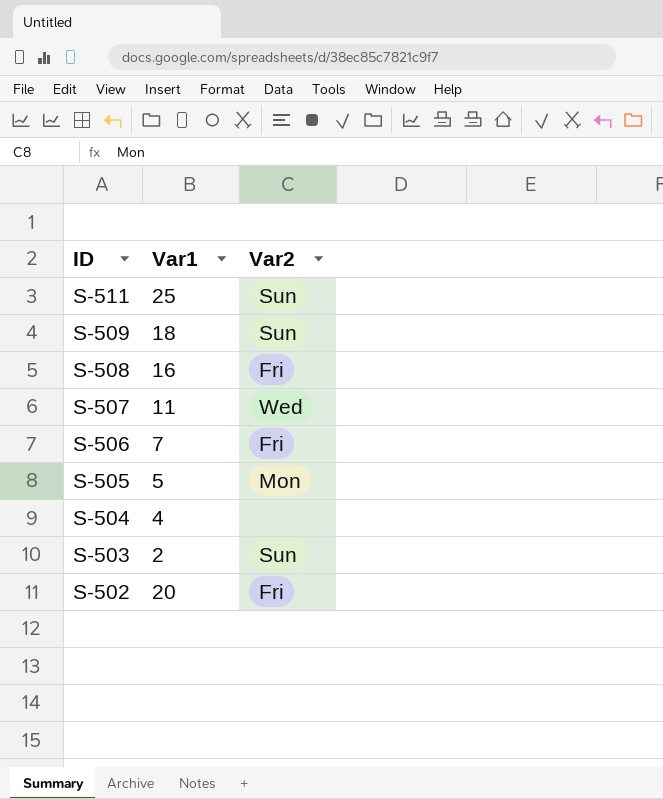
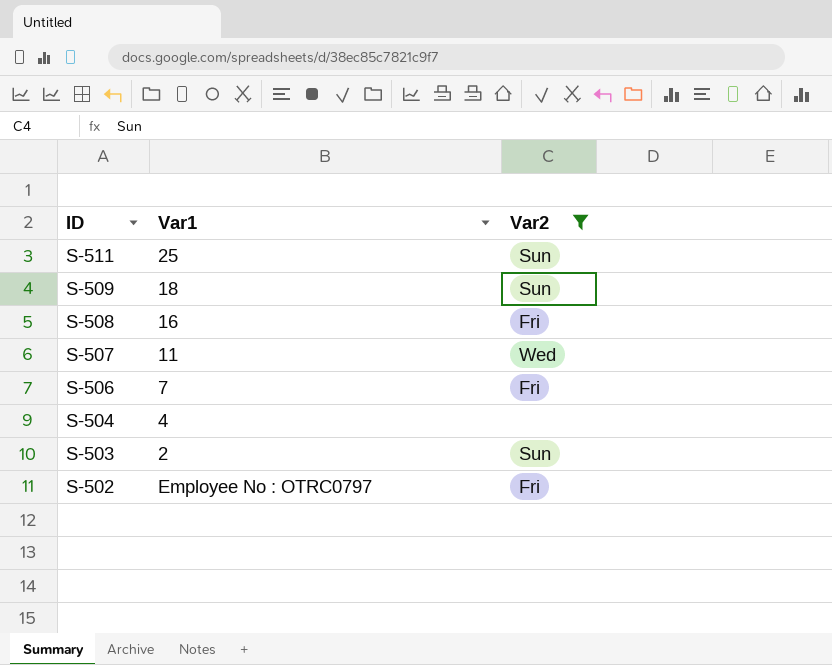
filter: none -> Var2 != Mon
S-502 | Var1: 20 -> Employee No : OTRC0797

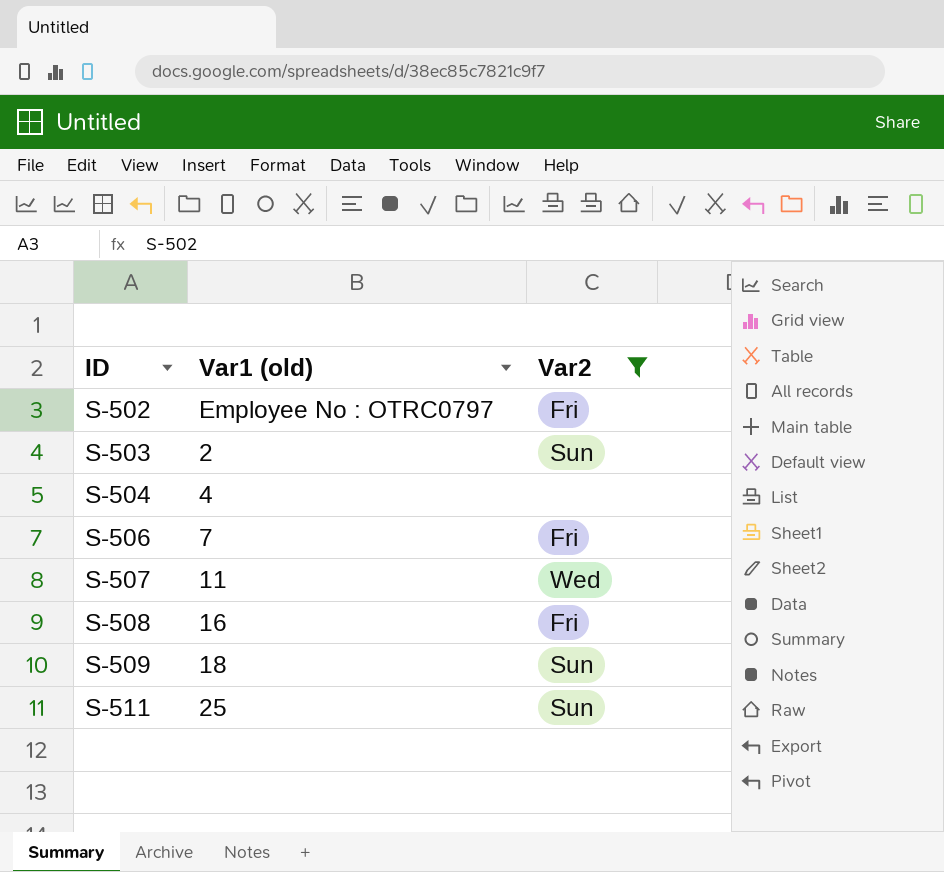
row order: ID descending -> ID ascending
column name: Var1 -> Var1 (old)

